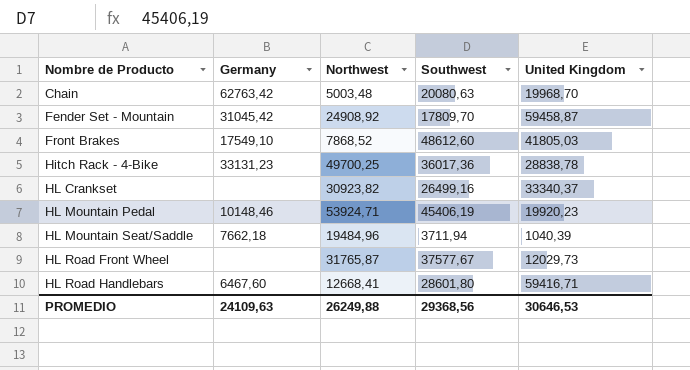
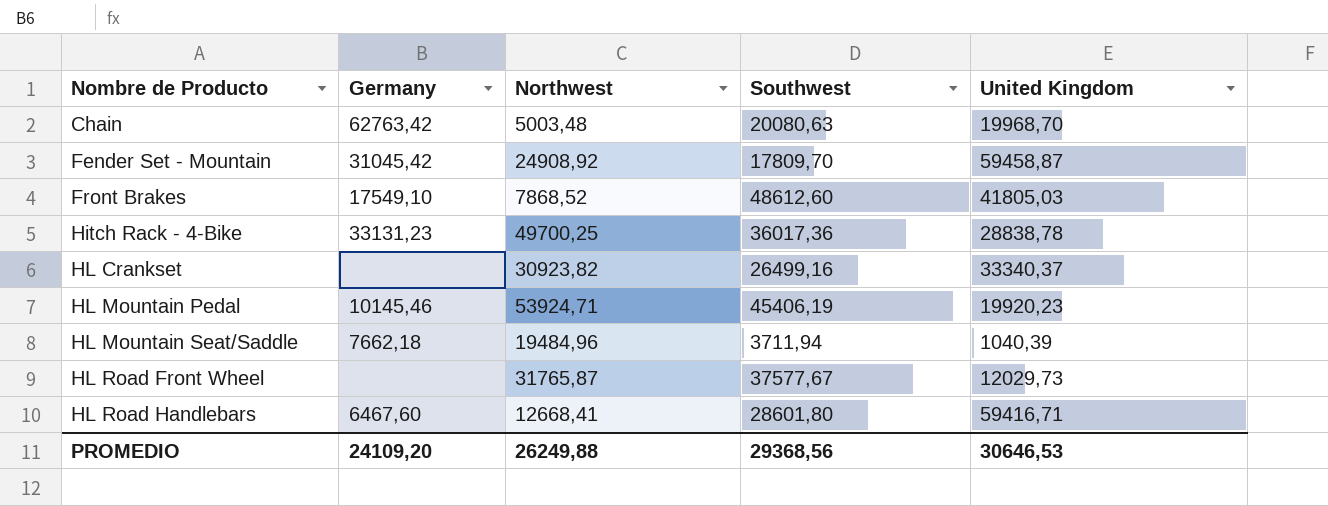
HL Mountain Pedal | Germany: 10148,46 -> 10145,46
PROMEDIO | Germany: 24109,63 -> 24109,20

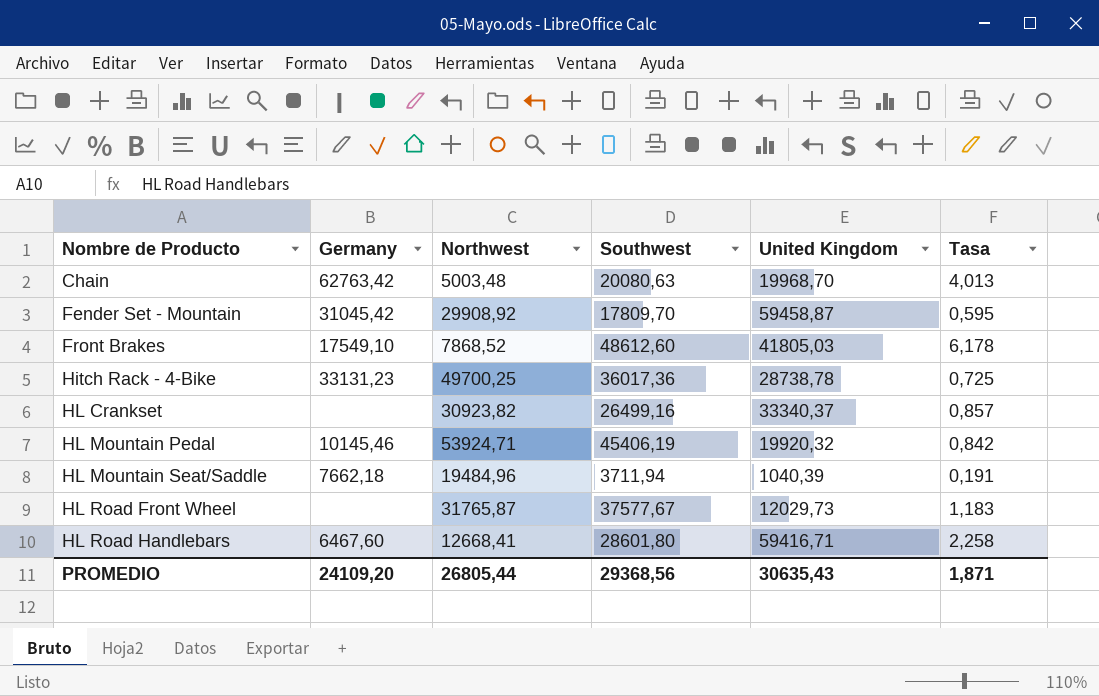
column Tasa | formula: none -> [Southwest] / [Northwest]
Fender Set - Mountain | Northwest: 24908,92 -> 29908,92
Hitch Rack - 4-Bike | United Kingdom: 28838,78 -> 28738,78
HL Mountain Pedal | United Kingdom: 19920,23 -> 19920,32
PROMEDIO | Northwest: 26249,88 -> 26805,44
PROMEDIO | United Kingdom: 30646,53 -> 30635,43

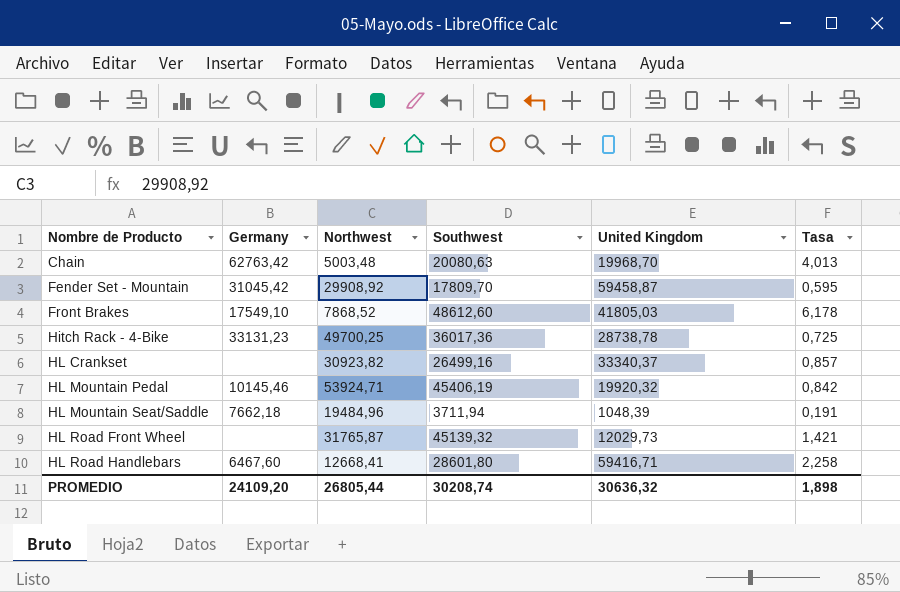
HL Mountain Seat/Saddle | United Kingdom: 1040,39 -> 1048,39
HL Road Front Wheel | Southwest: 37577,67 -> 45139,32
HL Road Front Wheel | Tasa: 1,183 -> 1,421
PROMEDIO | Southwest: 29368,56 -> 30208,74
PROMEDIO | United Kingdom: 30635,43 -> 30636,32
PROMEDIO | Tasa: 1,871 -> 1,898

